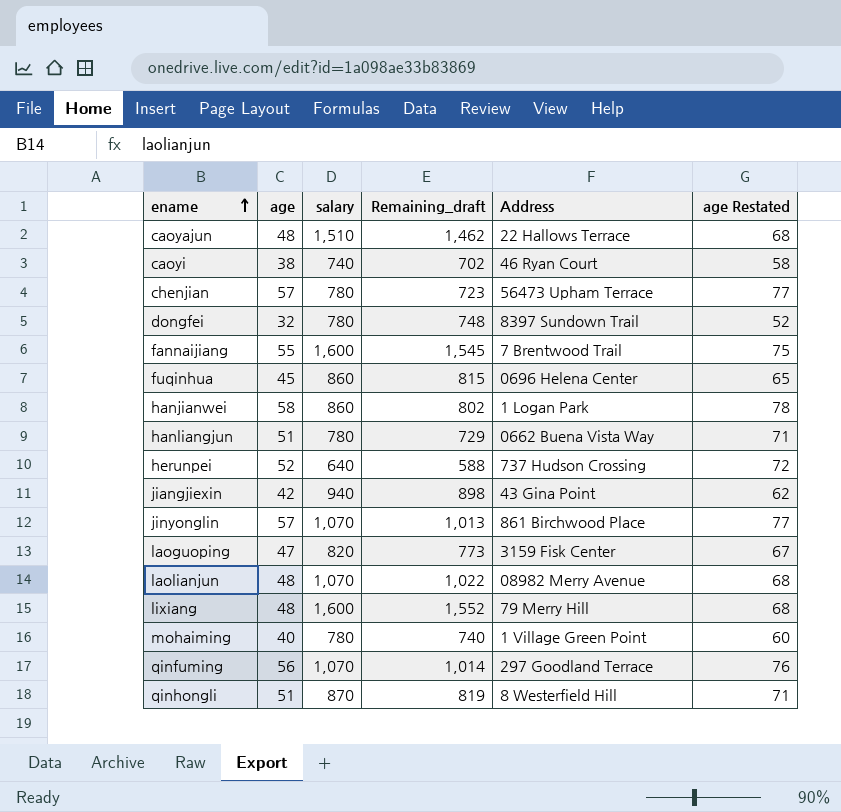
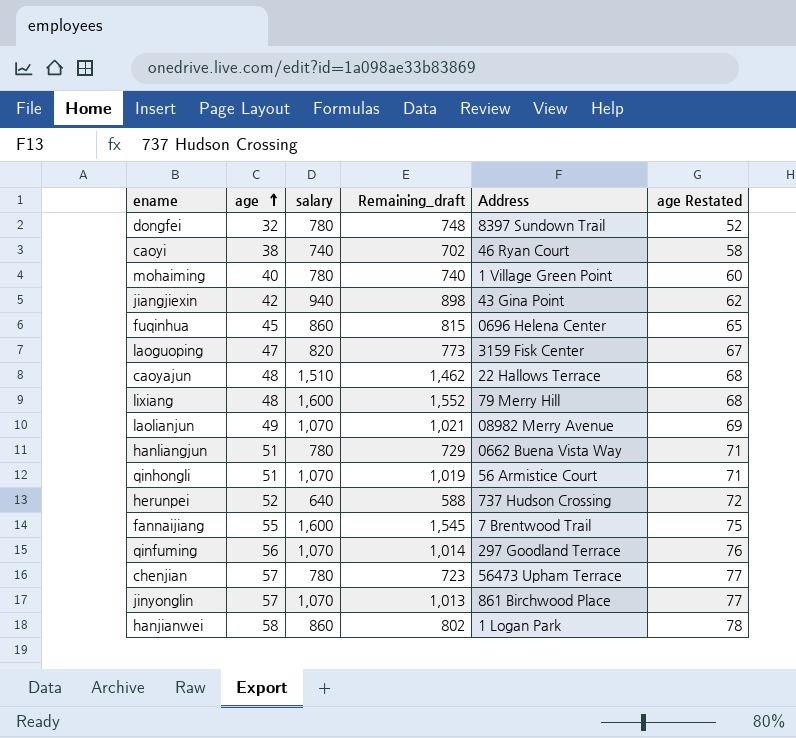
row order: ename ascending -> age ascending
laolianjun | age: 48 -> 49
laolianjun | Remaining_draft: 1,022 -> 1,021
laolianjun | age Restated: 68 -> 69
qinhongli | salary: 870 -> 1,070
qinhongli | Remaining_draft: 819 -> 1,019
qinhongli | Address: 8 Westerfield Hill -> 56 Armistice Court

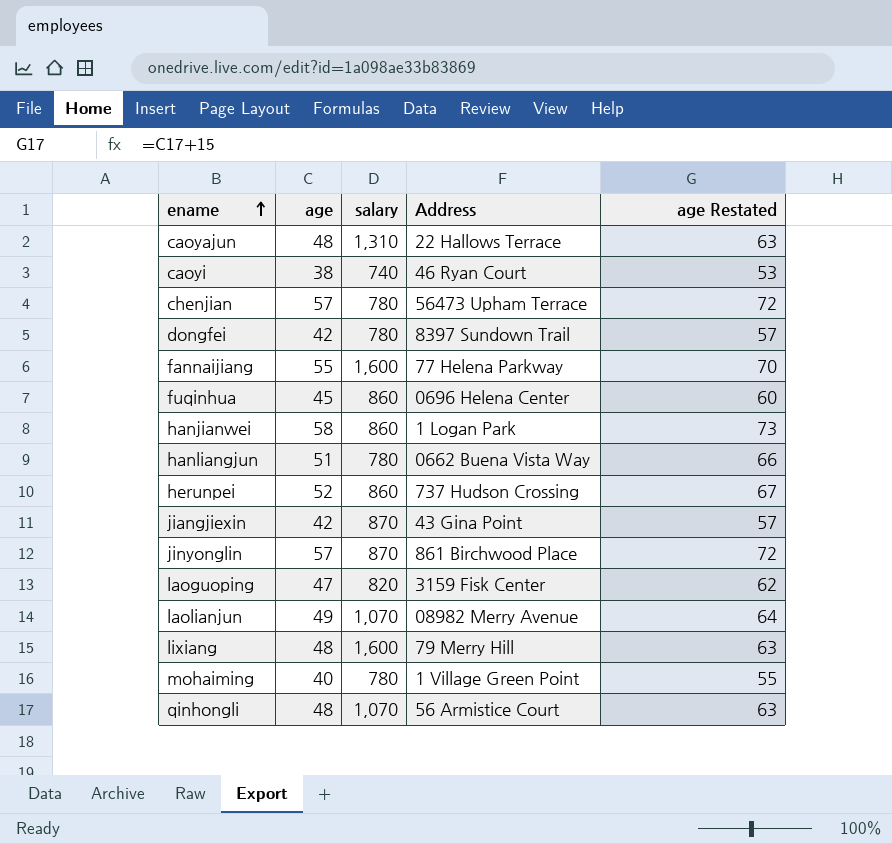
row order: age ascending -> ename ascending
column Remaining_draft | formula: [salary] - [age] -> none
column age Restated | formula: [age] + 20 -> [age] + 15
row qinfuming: 56 | 1,070 | 1,014 | 297 Goodland Terrace | 76 -> none
caoyajun | salary: 1,510 -> 1,310
dongfei | age: 32 -> 42
fannaijiang | Address: 7 Brentwood Trail -> 77 Helena Parkway
herunpei | salary: 640 -> 860
jiangjiexin | salary: 940 -> 870
jinyonglin | salary: 1,070 -> 870
qinhongli | age: 51 -> 48

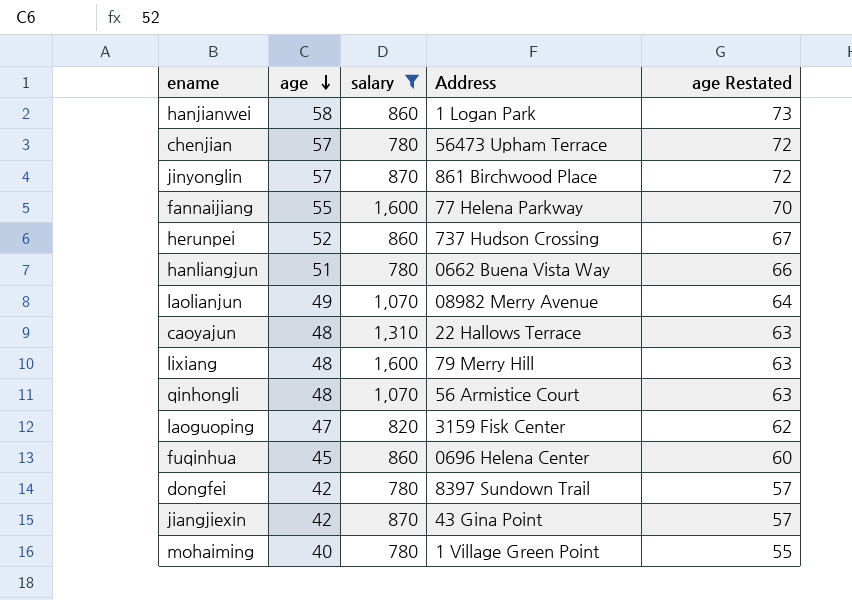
filter: none -> salary != 740
row order: ename ascending -> age descending

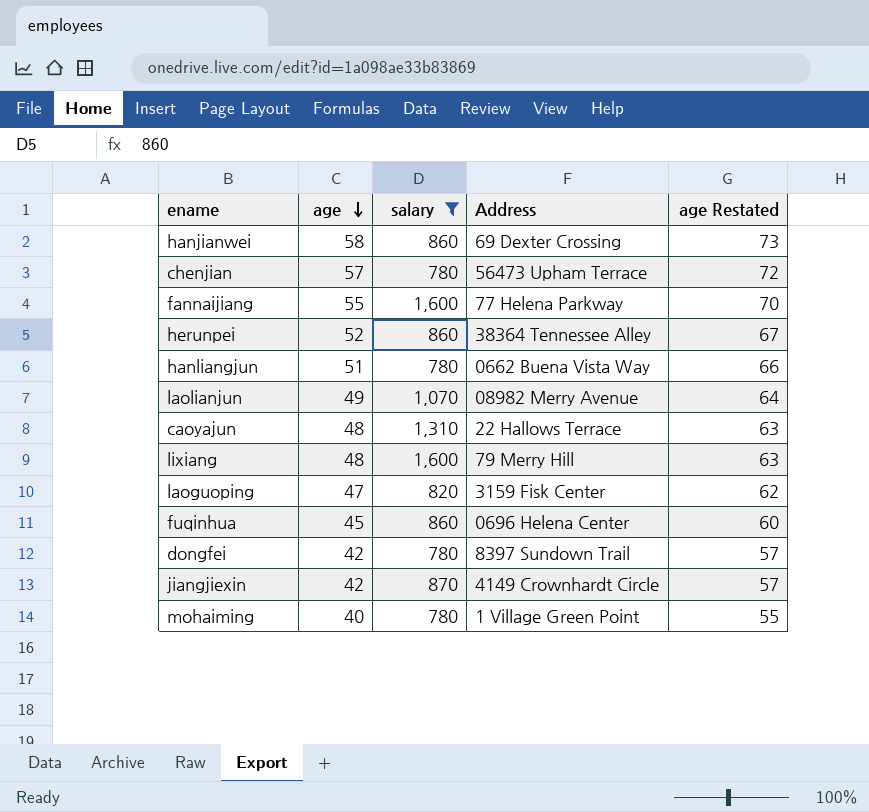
row jinyonglin: 57 | 870 | 861 Birchwood Place | 72 -> none
row qinhongli: 48 | 1,070 | 56 Armistice Court | 63 -> none
hanjianwei | Address: 1 Logan Park -> 69 Dexter Crossing
herunpei | Address: 737 Hudson Crossing -> 38364 Tennessee Alley
jiangjiexin | Address: 43 Gina Point -> 4149 Crownhardt Circle

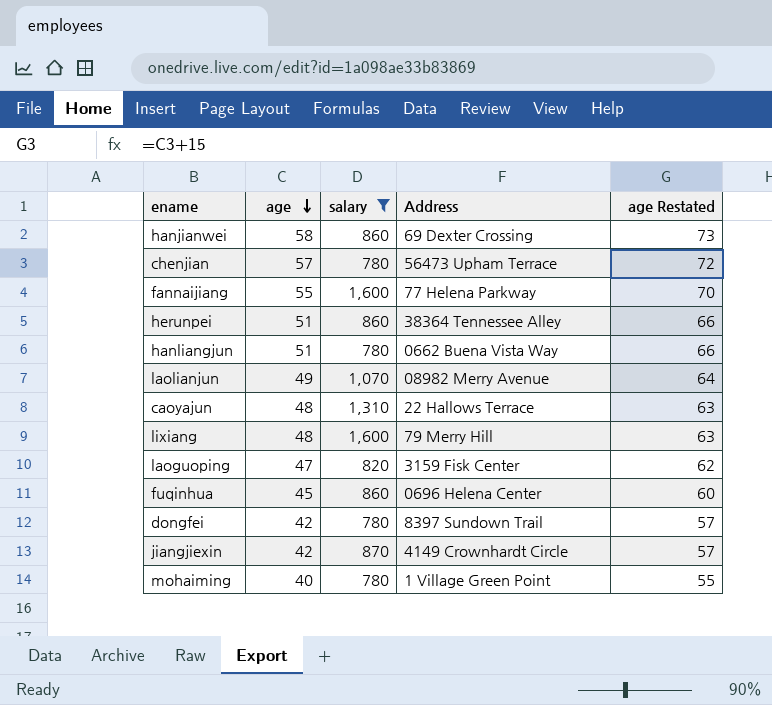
herunpei | age: 52 -> 51
herunpei | age Restated: 67 -> 66

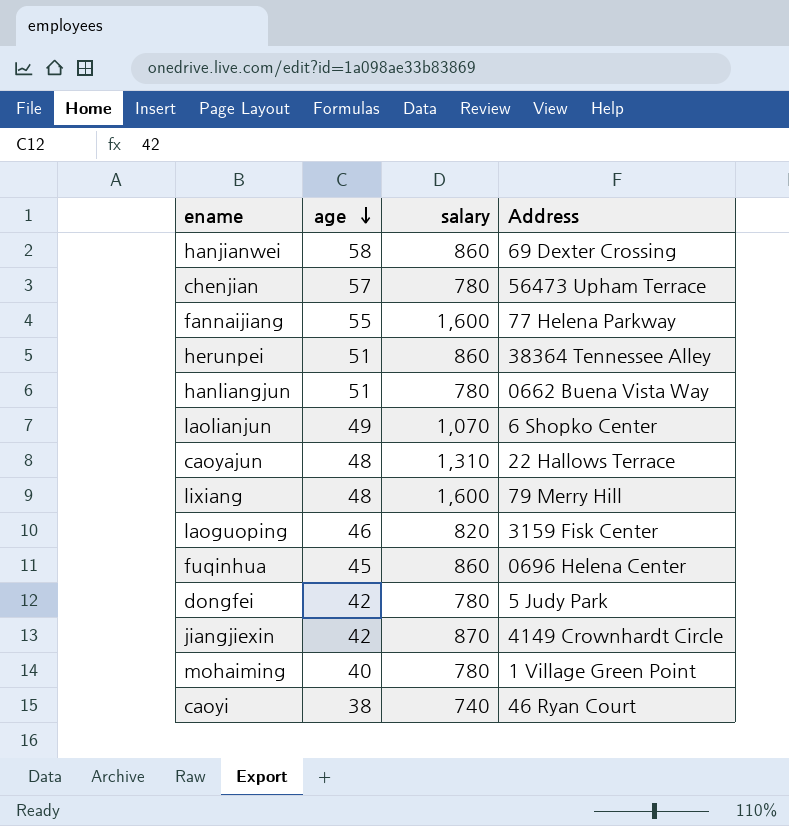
filter: salary != 740 -> none
column age Restated | formula: [age] + 15 -> none
laolianjun | Address: 08982 Merry Avenue -> 6 Shopko Center
laoguoping | age: 47 -> 46
dongfei | Address: 8397 Sundown Trail -> 5 Judy Park

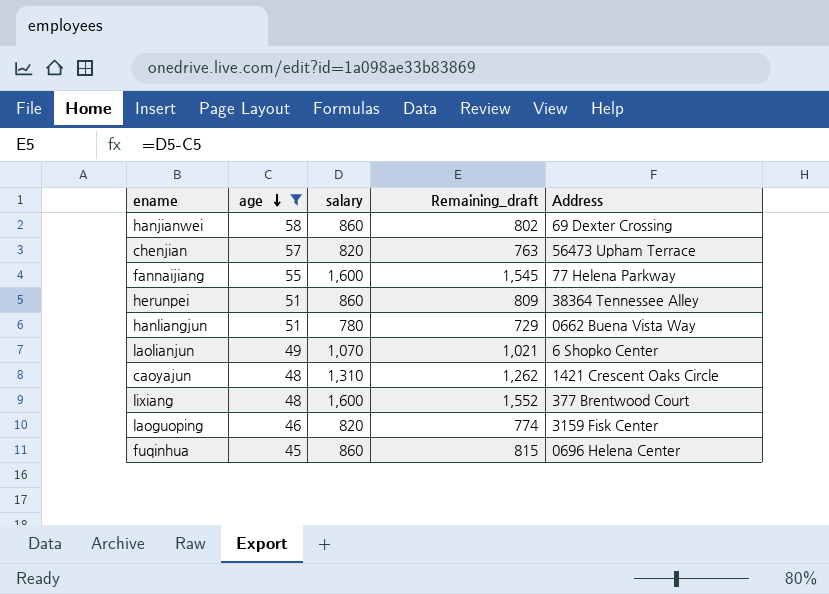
filter: none -> age >= 45
column Remaining_draft | formula: none -> [salary] - [age]
chenjian | salary: 780 -> 820
caoyajun | Address: 22 Hallows Terrace -> 1421 Crescent Oaks Circle
lixiang | Address: 79 Merry Hill -> 377 Brentwood Court

